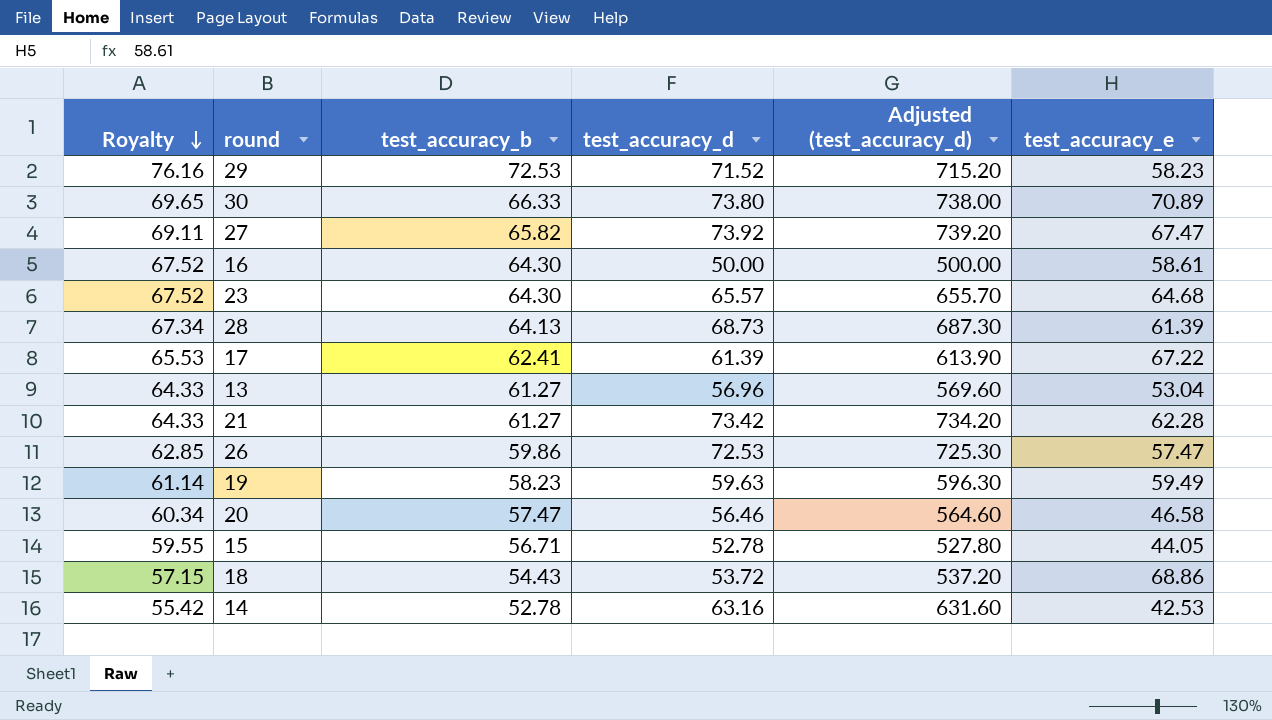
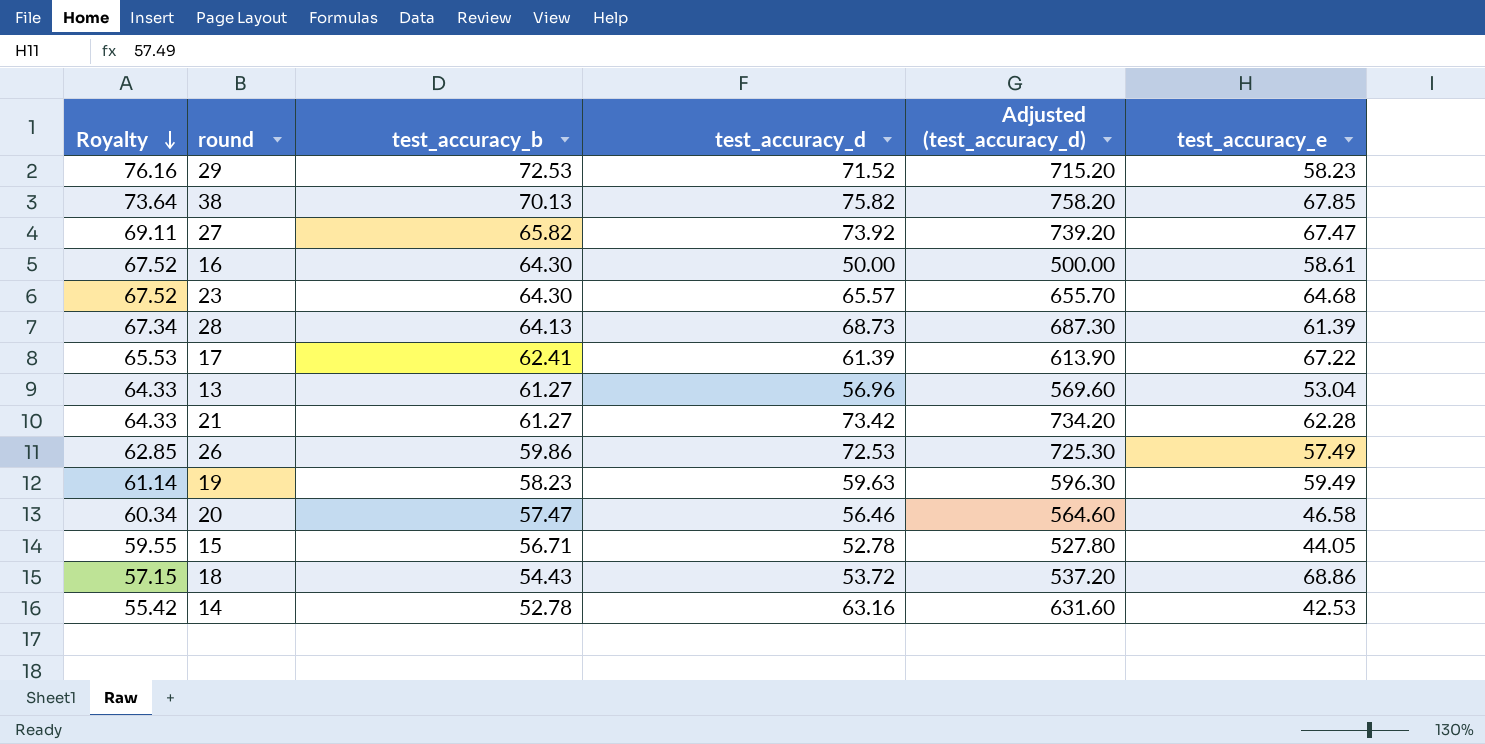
row 30: 69.65 | 66.33 | 73.80 | 738.00 | 70.89 -> none
row 38: none -> 73.64 | 70.13 | 75.82 | 758.20 | 67.85
26 | test_accuracy_e: 57.47 -> 57.49

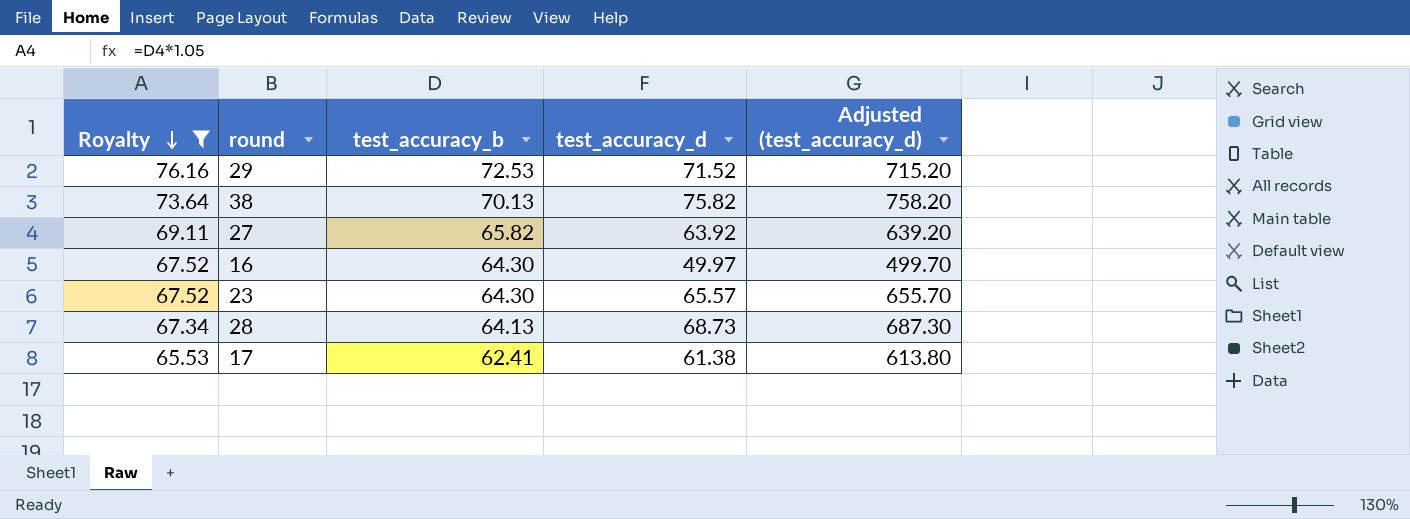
filter: none -> Royalty >= 65.53
column test_accuracy_e | position: 6 -> none
27 | test_accuracy_d: 73.92 -> 63.92
27 | Adjusted (test_accuracy_d): 739.20 -> 639.20
16 | test_accuracy_d: 50.00 -> 49.97
16 | Adjusted (test_accuracy_d): 500.00 -> 499.70
17 | test_accuracy_d: 61.39 -> 61.38
17 | Adjusted (test_accuracy_d): 613.90 -> 613.80

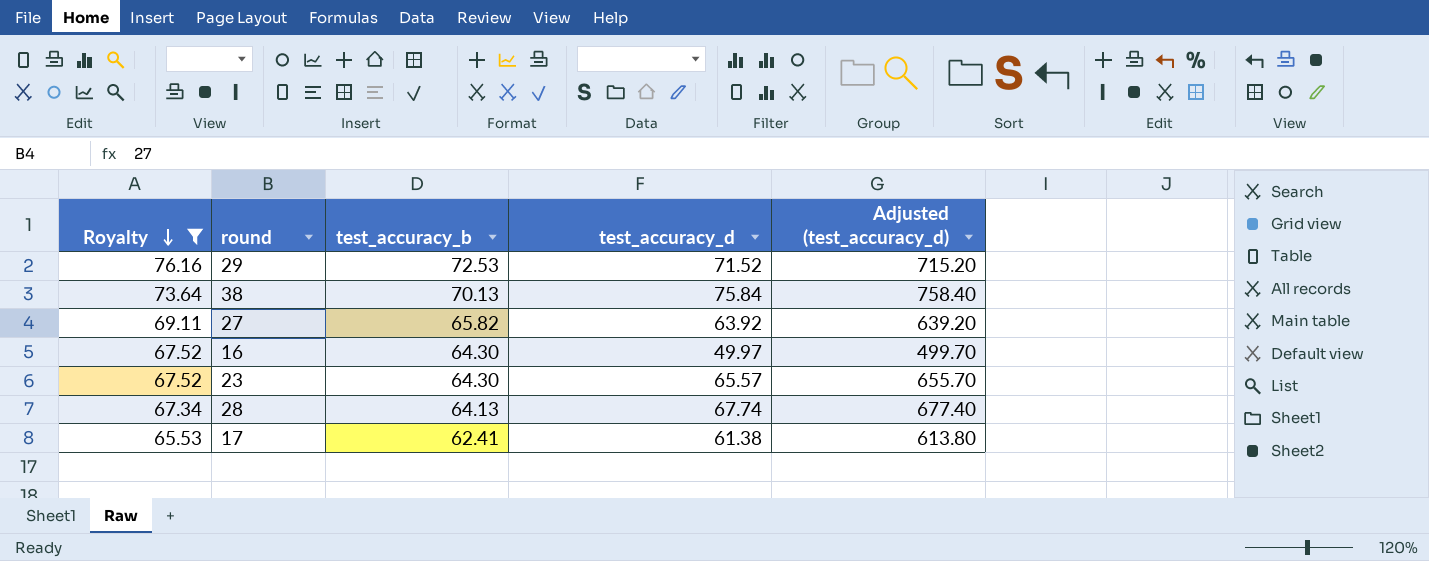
38 | test_accuracy_d: 75.82 -> 75.84
38 | Adjusted (test_accuracy_d): 758.20 -> 758.40
28 | test_accuracy_d: 68.73 -> 67.74
28 | Adjusted (test_accuracy_d): 687.30 -> 677.40

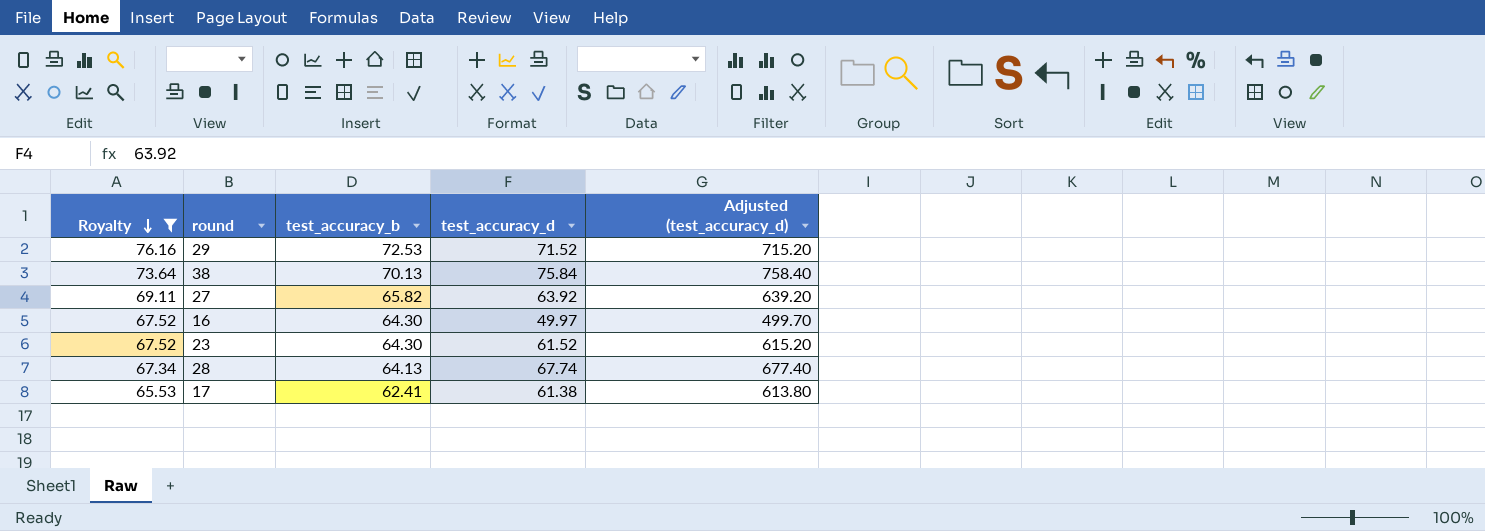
23 | test_accuracy_d: 65.57 -> 61.52
23 | Adjusted (test_accuracy_d): 655.70 -> 615.20

